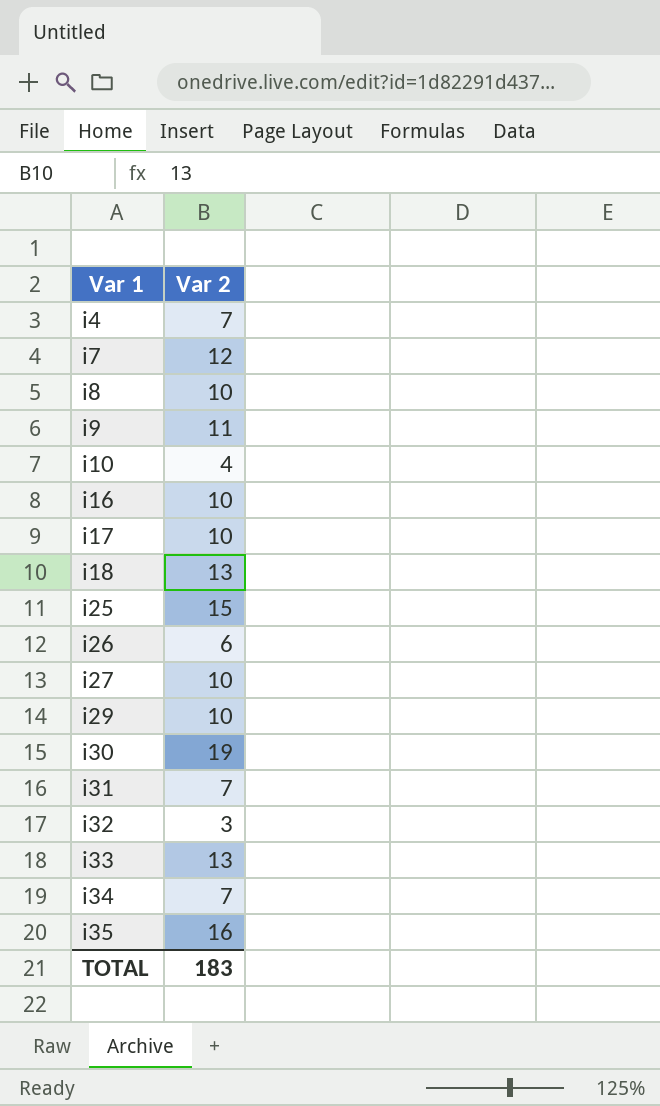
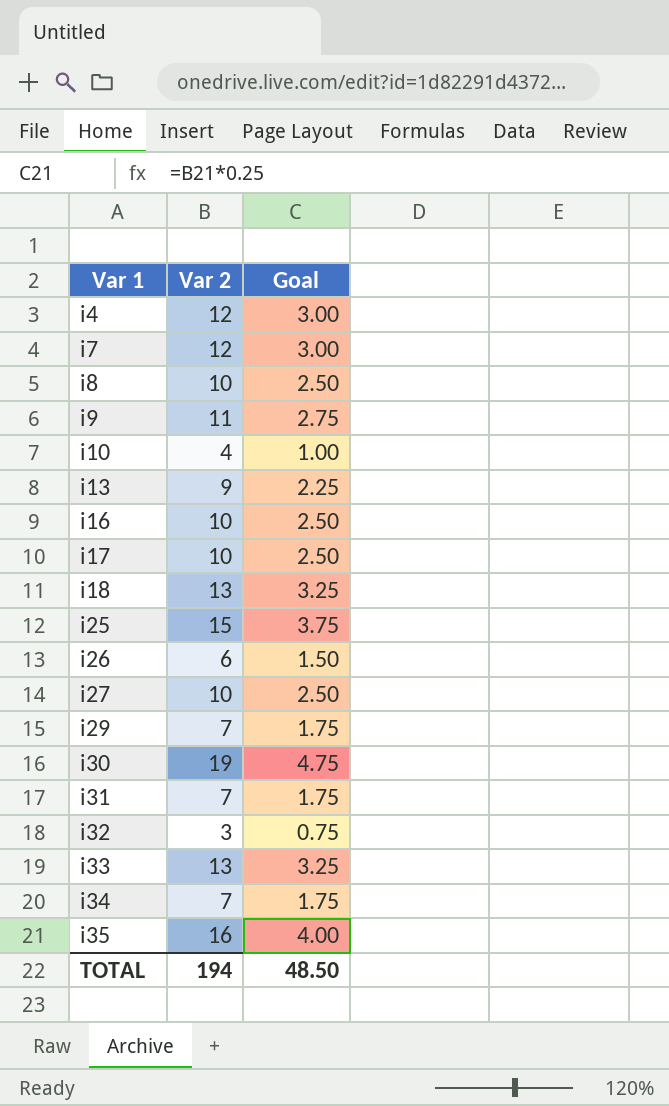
column Goal | formula: none -> [Var 2] * 0.25
i4 | Var 2: 7 -> 12
row i13: none -> 9 | 2.25
i29 | Var 2: 10 -> 7
TOTAL | Var 2: 183 -> 194

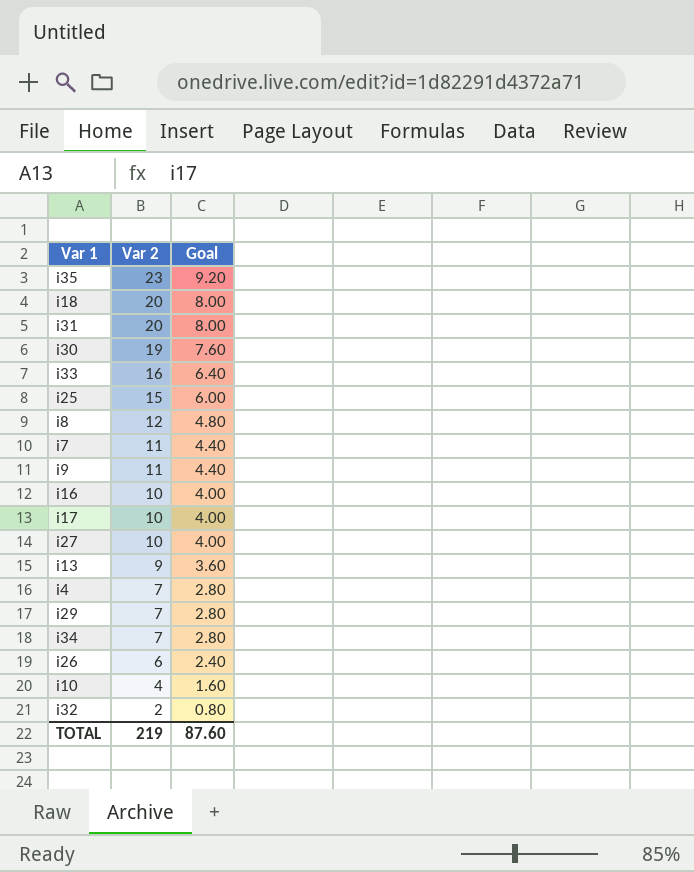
row order: Var 1 ascending -> Var 2 descending
column Goal | formula: [Var 2] * 0.25 -> [Var 2] * 0.4
i35 | Var 2: 16 -> 23
i18 | Var 2: 13 -> 20
i31 | Var 2: 7 -> 20
i33 | Var 2: 13 -> 16
i8 | Var 2: 10 -> 12
i7 | Var 2: 12 -> 11
i4 | Var 2: 12 -> 7
i32 | Var 2: 3 -> 2
TOTAL | Var 2: 194 -> 219
TOTAL | Goal: 48.50 -> 87.60

